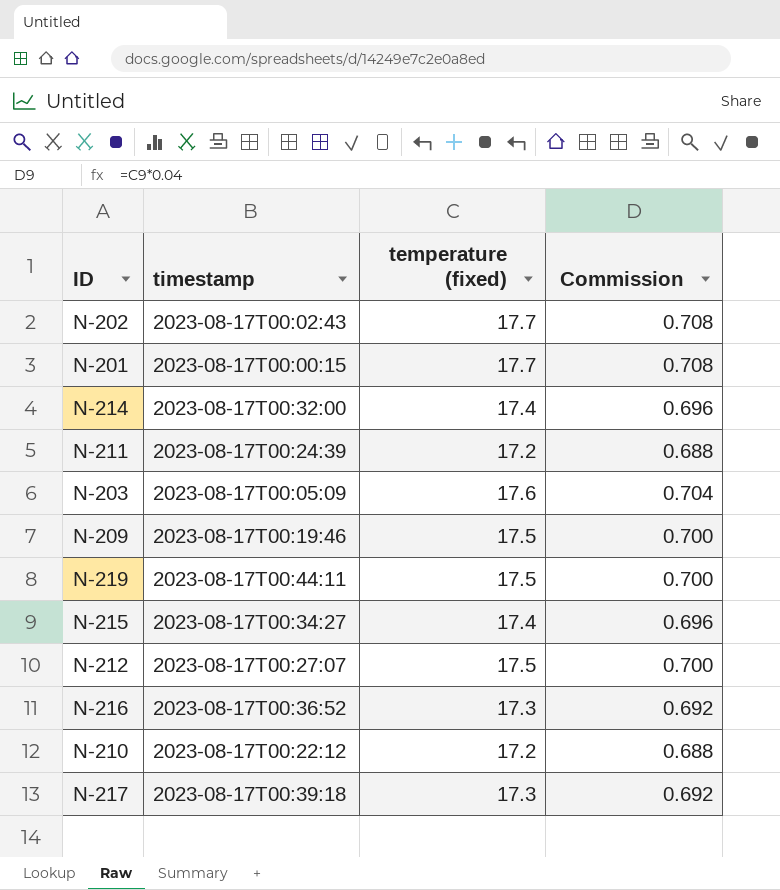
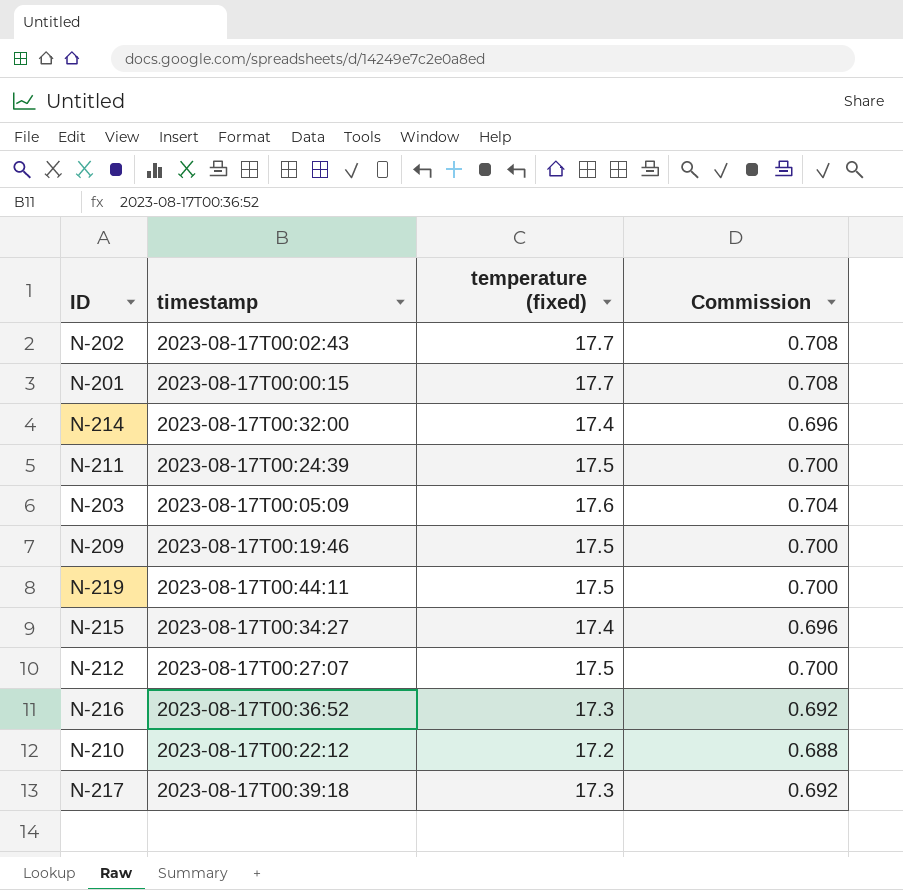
N-211 | temperature (fixed): 17.2 -> 17.5
N-211 | Commission: 0.688 -> 0.700

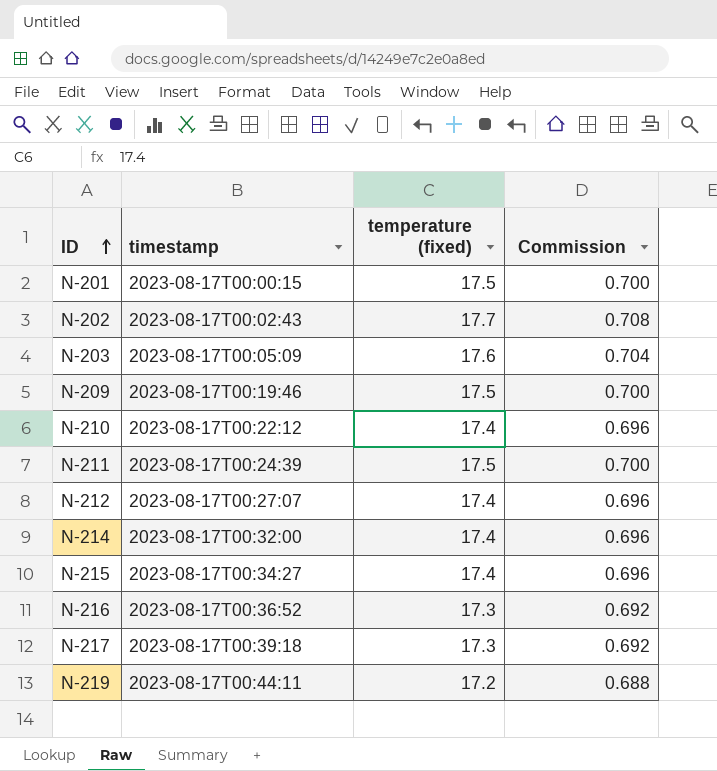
row order: none -> ID ascending
N-201 | temperature (fixed): 17.7 -> 17.5
N-201 | Commission: 0.708 -> 0.700
N-210 | temperature (fixed): 17.2 -> 17.4
N-210 | Commission: 0.688 -> 0.696
N-212 | temperature (fixed): 17.5 -> 17.4
N-212 | Commission: 0.700 -> 0.696
N-219 | temperature (fixed): 17.5 -> 17.2
N-219 | Commission: 0.700 -> 0.688

